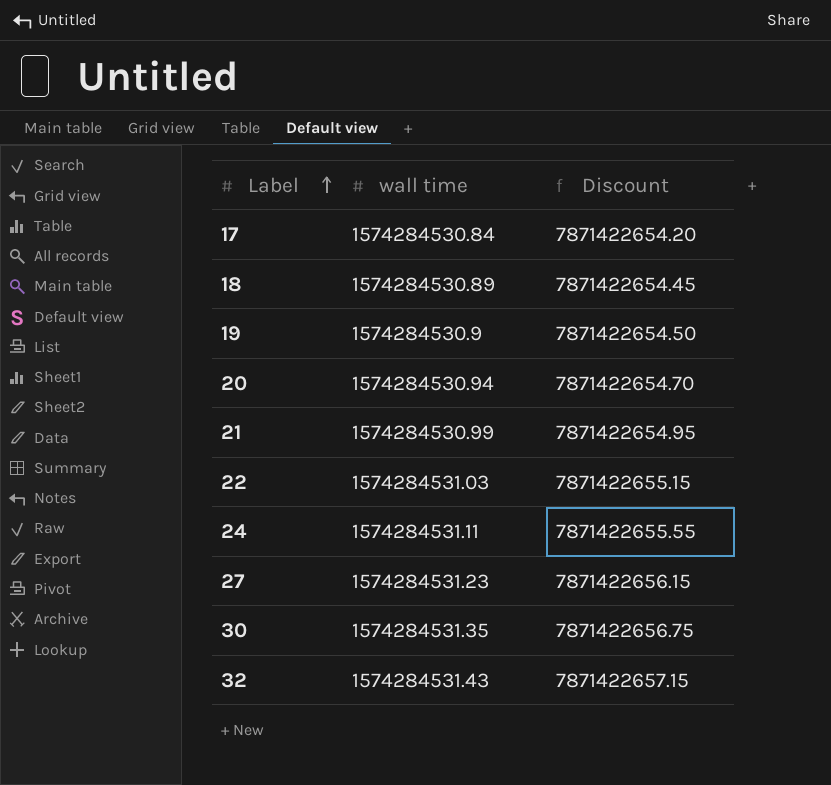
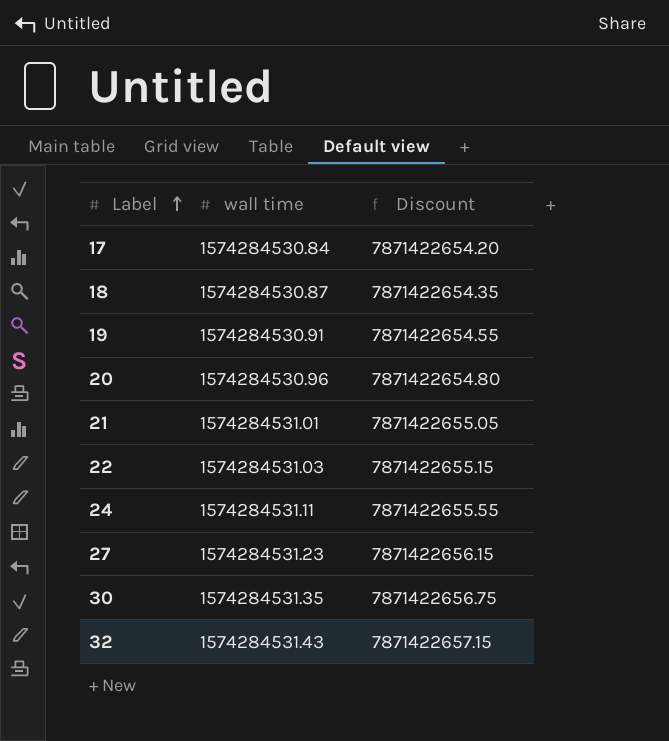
18 | wall time: 1574284530.89 -> 1574284530.87
18 | Discount: 7871422654.45 -> 7871422654.35
19 | wall time: 1574284530.9 -> 1574284530.91
19 | Discount: 7871422654.50 -> 7871422654.55
20 | wall time: 1574284530.94 -> 1574284530.96
20 | Discount: 7871422654.70 -> 7871422654.80
21 | wall time: 1574284530.99 -> 1574284531.01
21 | Discount: 7871422654.95 -> 7871422655.05

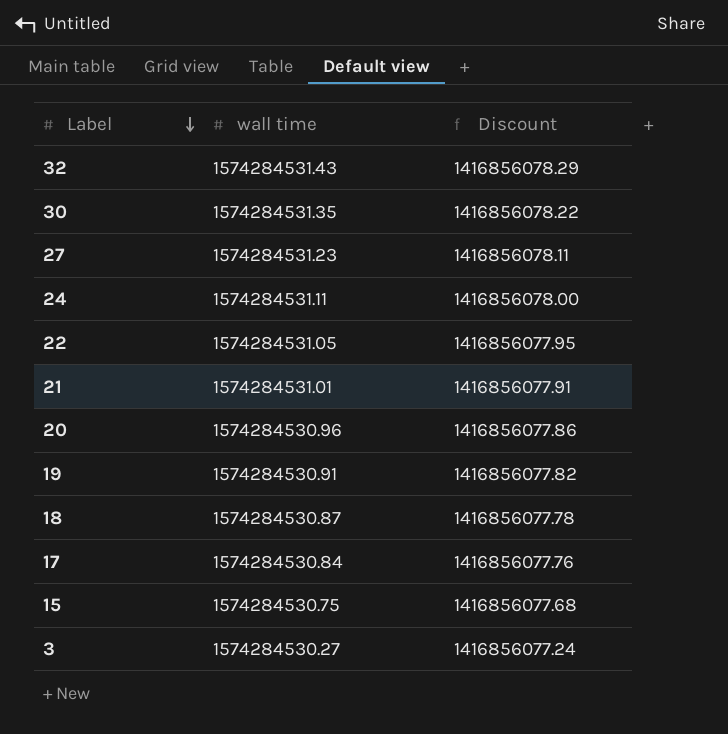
row order: Label ascending -> Label descending
column Discount | formula: [wall time] * 5 -> [wall time] * 0.9
22 | wall time: 1574284531.03 -> 1574284531.05
row 15: none -> 1574284530.75 | 1416856077.68
row 3: none -> 1574284530.27 | 1416856077.24

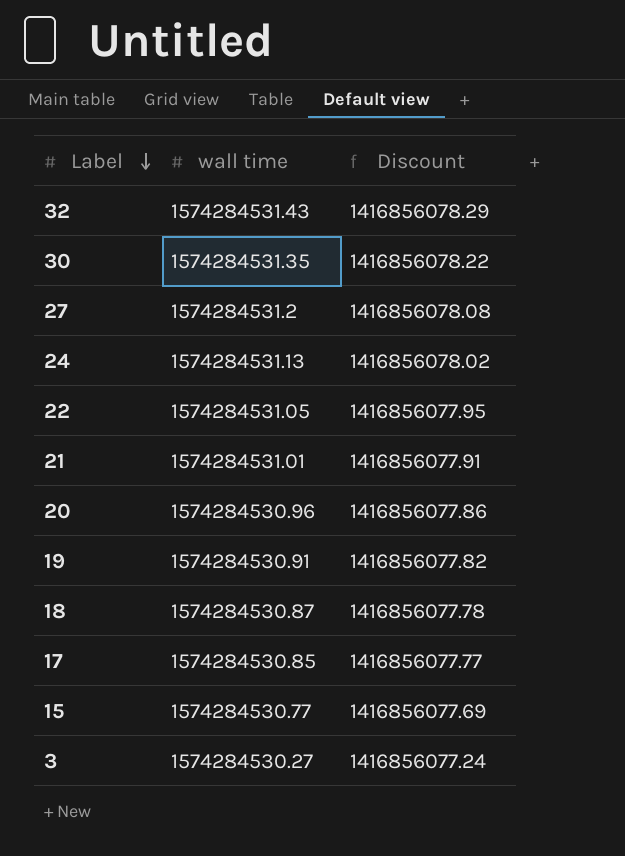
27 | wall time: 1574284531.23 -> 1574284531.2
27 | Discount: 1416856078.11 -> 1416856078.08
24 | wall time: 1574284531.11 -> 1574284531.13
24 | Discount: 1416856078.00 -> 1416856078.02
17 | wall time: 1574284530.84 -> 1574284530.85
17 | Discount: 1416856077.76 -> 1416856077.77
15 | wall time: 1574284530.75 -> 1574284530.77
15 | Discount: 1416856077.68 -> 1416856077.69

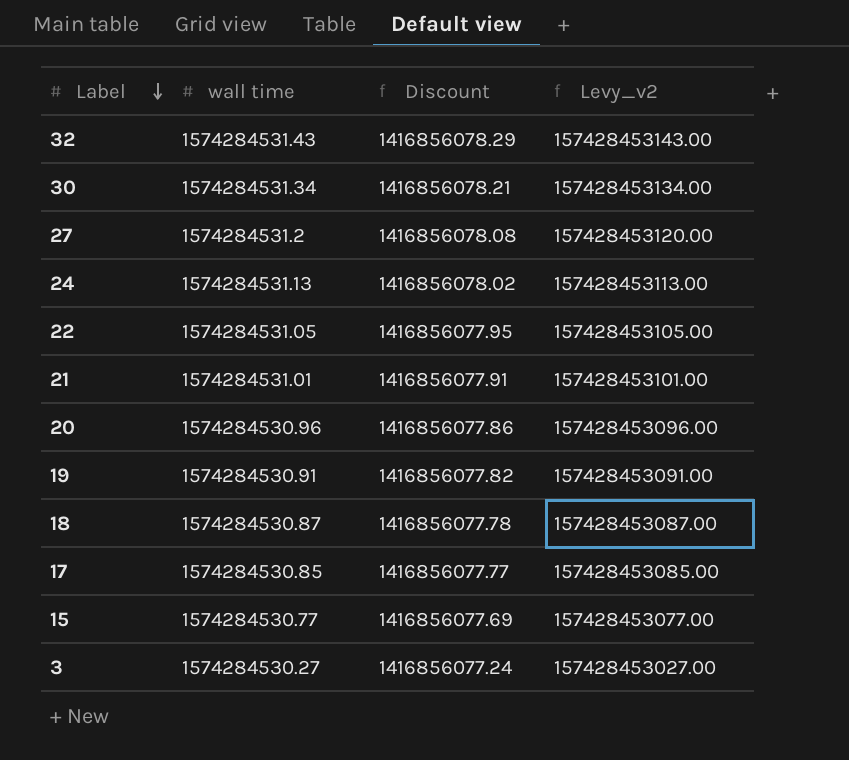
column Levy_v2 | formula: none -> [wall time] * 100
30 | wall time: 1574284531.35 -> 1574284531.34
30 | Discount: 1416856078.22 -> 1416856078.21

